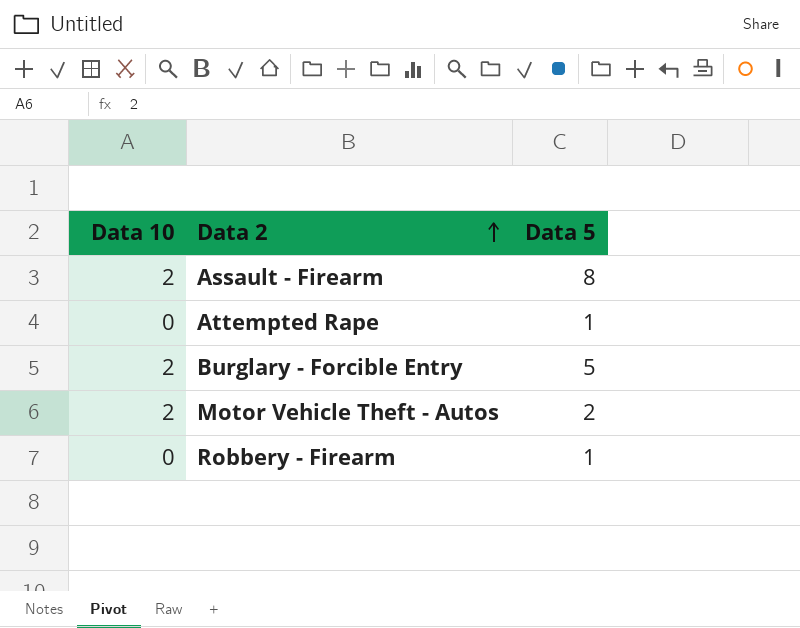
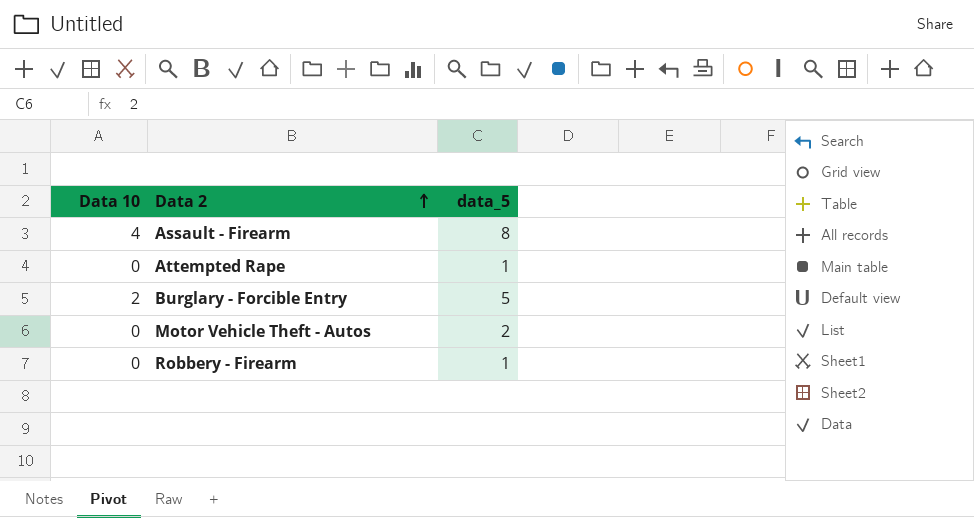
column name: Data 5 -> data_5
Assault - Firearm | Data 10: 2 -> 4
Motor Vehicle Theft - Autos | Data 10: 2 -> 0

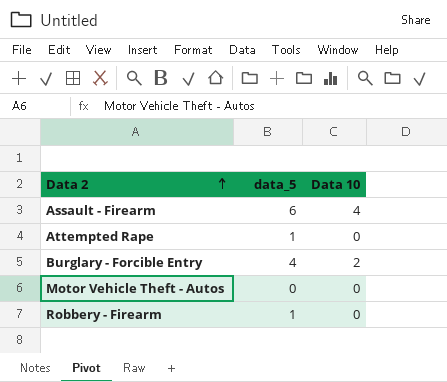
column Data 10 | position: 1 -> 3
Assault - Firearm | data_5: 8 -> 6
Burglary - Forcible Entry | data_5: 5 -> 4
Motor Vehicle Theft - Autos | data_5: 2 -> 0

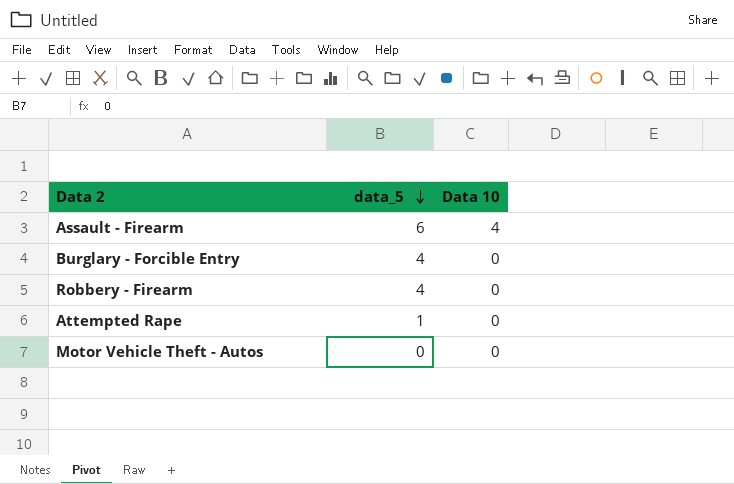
row order: Data 2 ascending -> data_5 descending
Burglary - Forcible Entry | Data 10: 2 -> 0
Robbery - Firearm | data_5: 1 -> 4

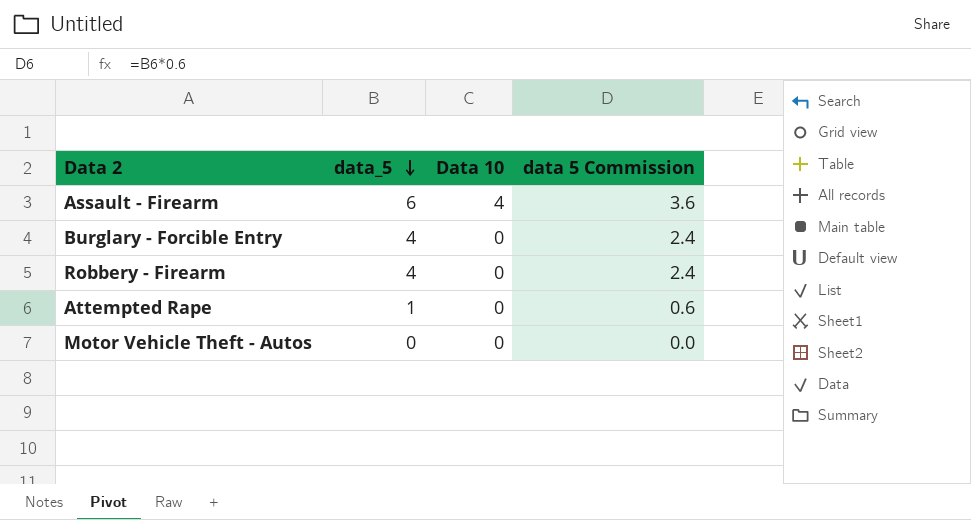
column data 5 Commission | formula: none -> [data_5] * 0.6

